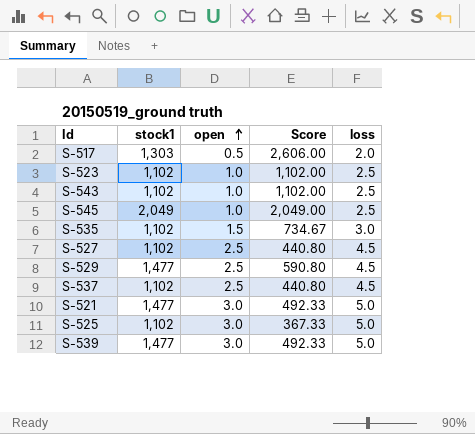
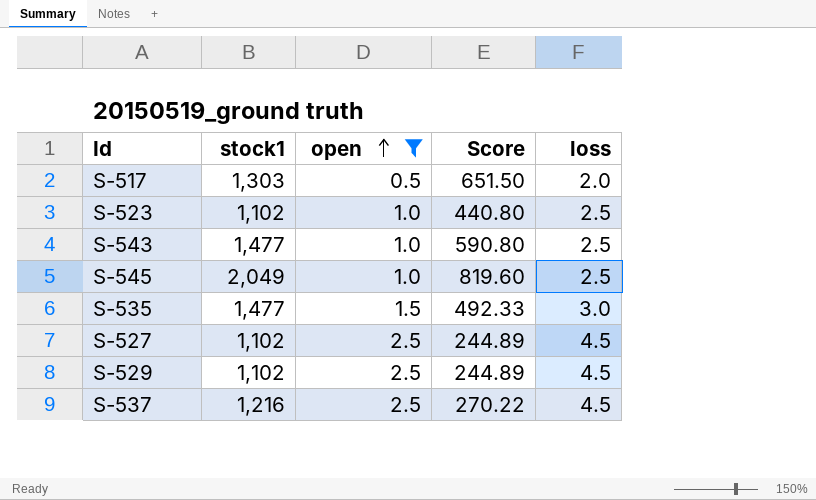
filter: none -> open != 3.0
column Score | formula: [stock1] / [open] -> [stock1] / [loss]
S-543 | stock1: 1,102 -> 1,477
S-535 | stock1: 1,102 -> 1,477
S-529 | stock1: 1,477 -> 1,102
S-537 | stock1: 1,102 -> 1,216

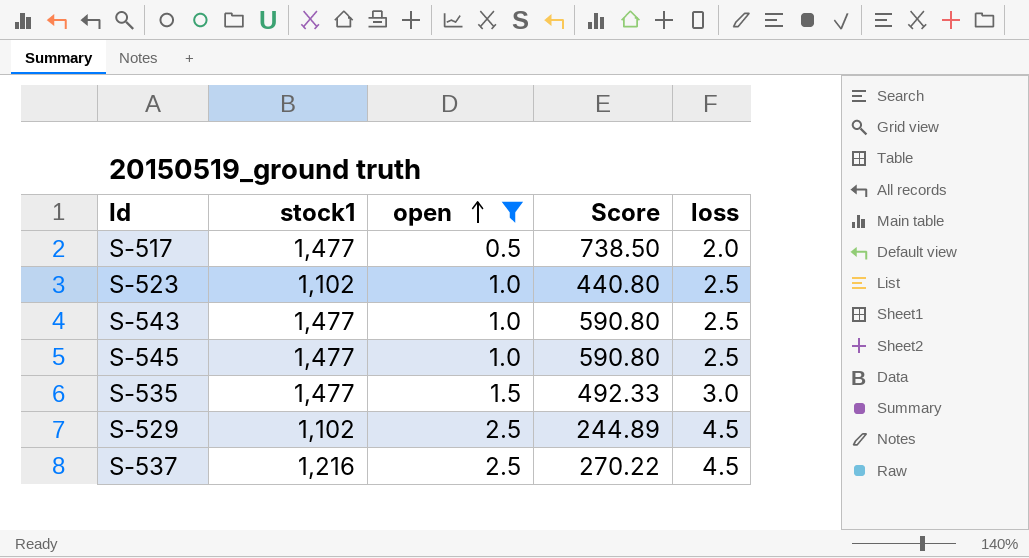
row S-527: 1,102 | 2.5 | 244.89 | 4.5 -> none
S-517 | stock1: 1,303 -> 1,477
S-517 | Score: 651.50 -> 738.50
S-545 | stock1: 2,049 -> 1,477
S-545 | Score: 819.60 -> 590.80

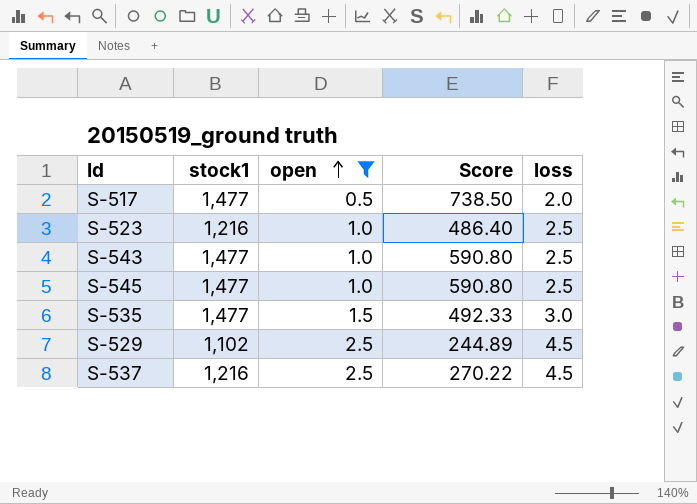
S-523 | stock1: 1,102 -> 1,216
S-523 | Score: 440.80 -> 486.40

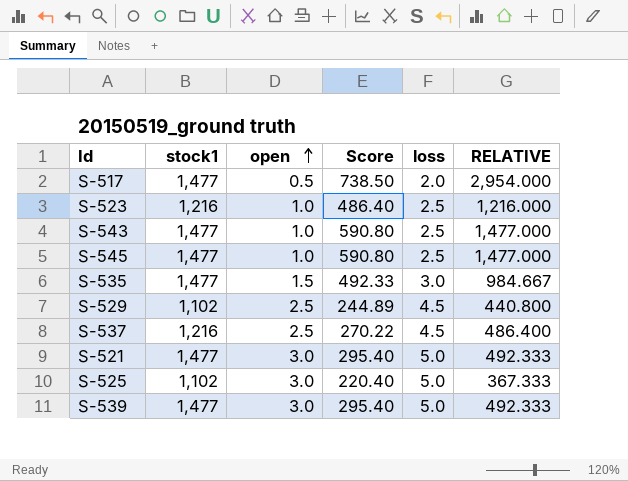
filter: open != 3.0 -> none
column RELATIVE | formula: none -> [stock1] / [open]

